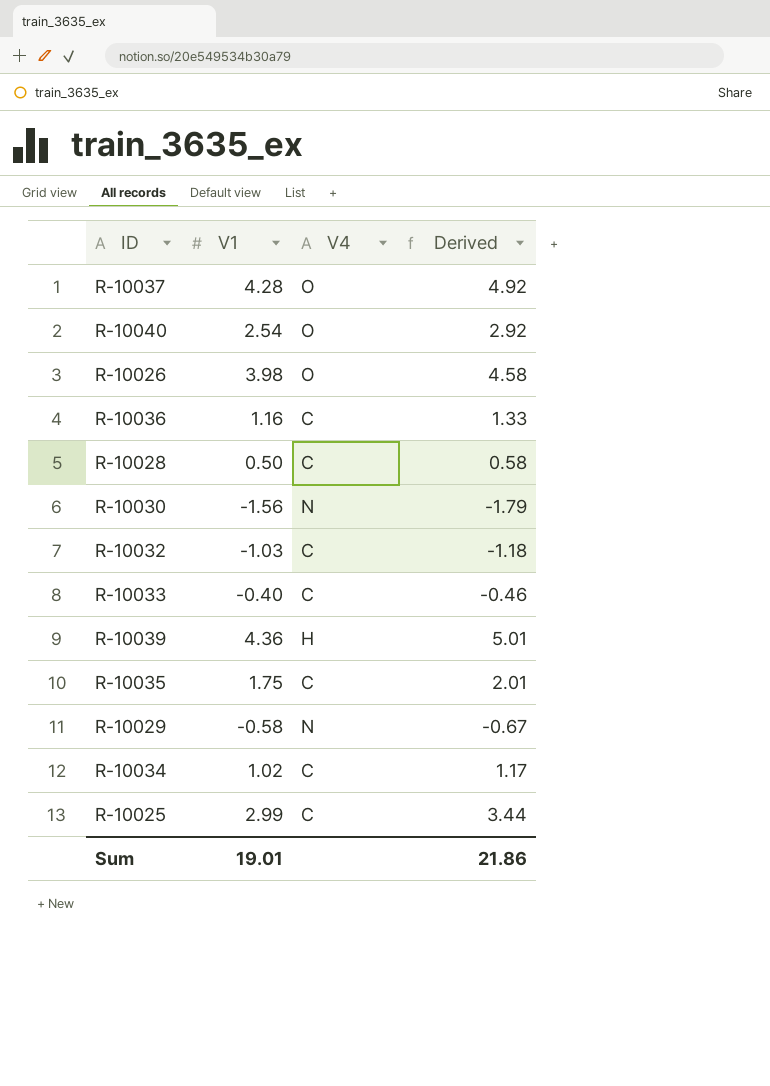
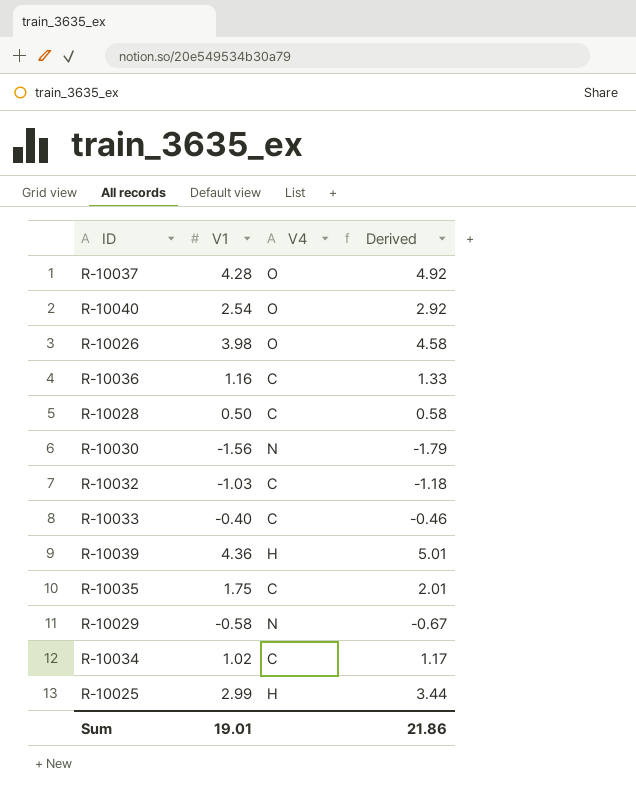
R-10025 | V4: C -> H

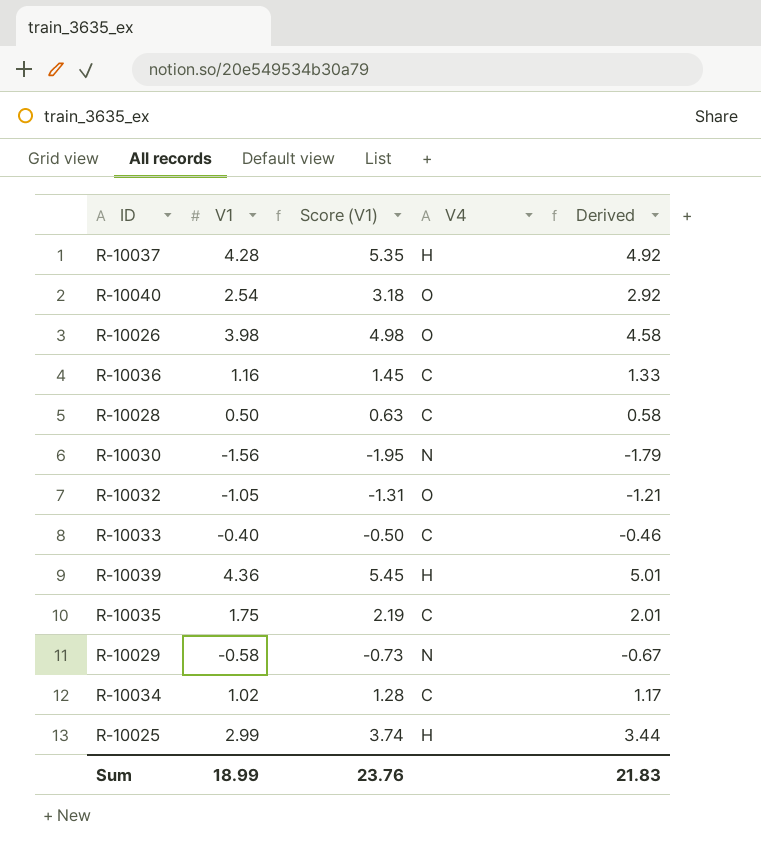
column Score (V1) | formula: none -> [V1] * 1.25
R-10037 | V4: O -> H
R-10032 | V1: -1.03 -> -1.05
R-10032 | V4: C -> O
R-10032 | Derived: -1.18 -> -1.21
Sum | V1: 19.01 -> 18.99
Sum | Derived: 21.86 -> 21.83

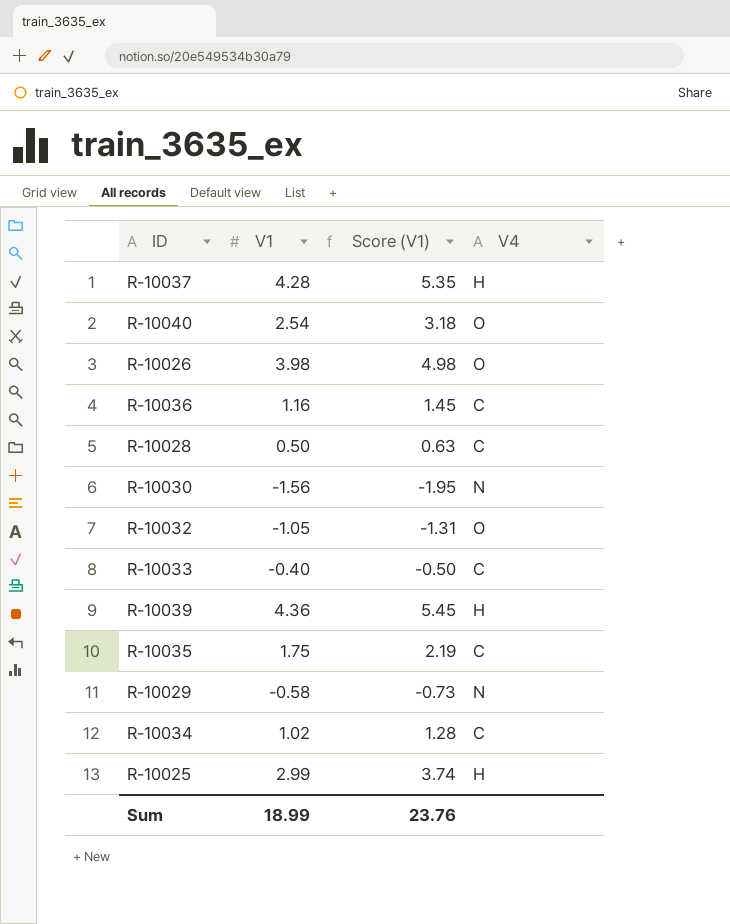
column Derived | formula: [V1] * 1.15 -> none

